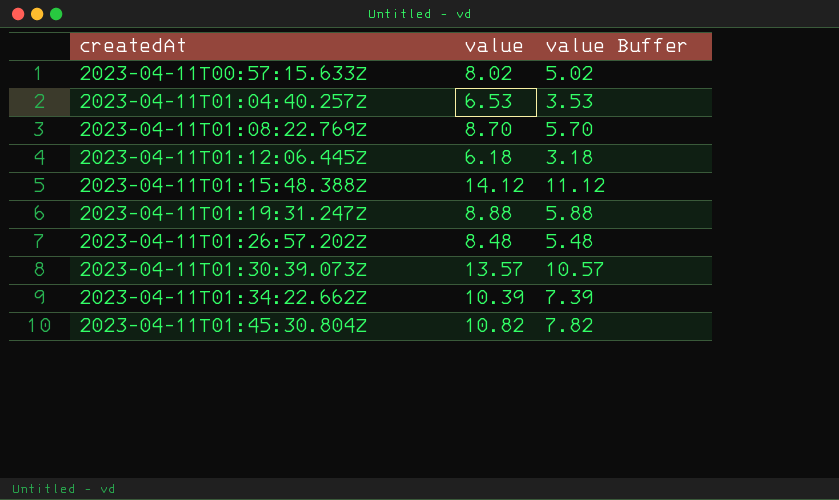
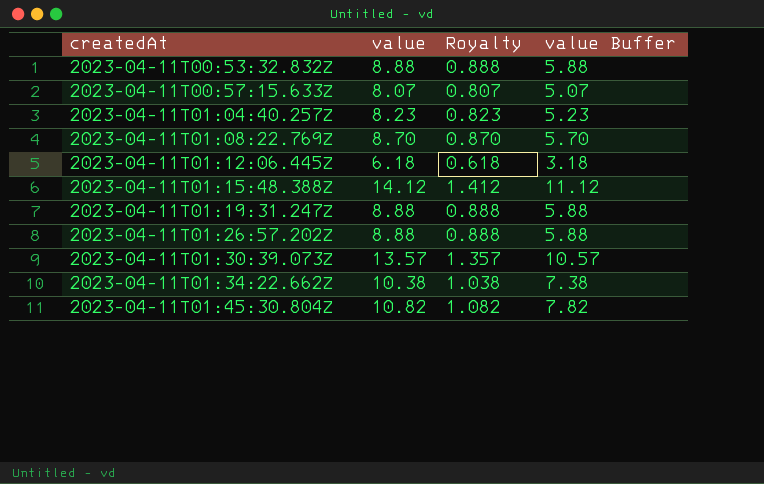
column Royalty | formula: none -> [value] * 0.1
row 2023-04-11T00:53:32.832Z: none -> 8.88 | 0.888 | 5.88
2023-04-11T00:57:15.633Z | value: 8.02 -> 8.07
2023-04-11T00:57:15.633Z | value Buffer: 5.02 -> 5.07
2023-04-11T01:04:40.257Z | value: 6.53 -> 8.23
2023-04-11T01:04:40.257Z | value Buffer: 3.53 -> 5.23
2023-04-11T01:26:57.202Z | value: 8.48 -> 8.88
2023-04-11T01:26:57.202Z | value Buffer: 5.48 -> 5.88
2023-04-11T01:34:22.662Z | value: 10.39 -> 10.38
2023-04-11T01:34:22.662Z | value Buffer: 7.39 -> 7.38

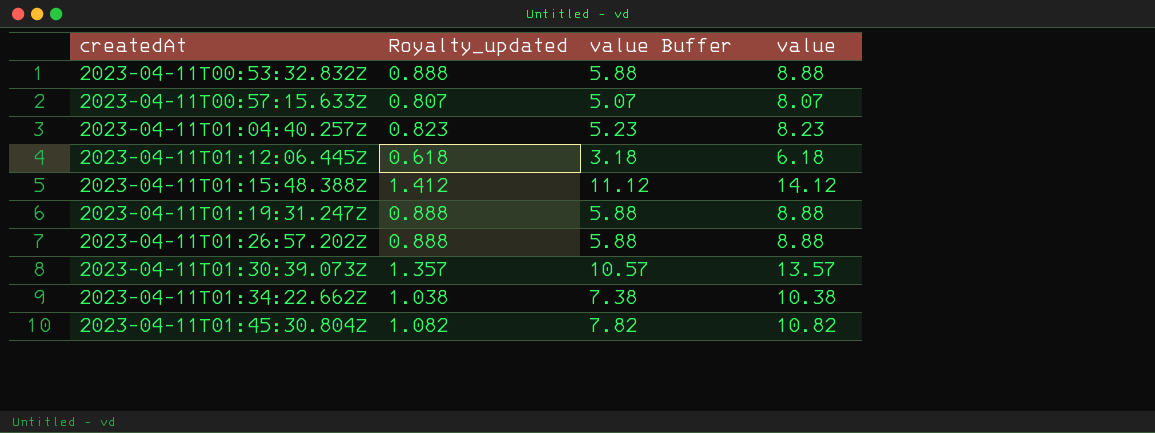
column name: Royalty -> Royalty_updated
column value | position: 2 -> 4
row 2023-04-11T01:08:22.769Z: 8.70 | 0.870 | 5.70 -> none

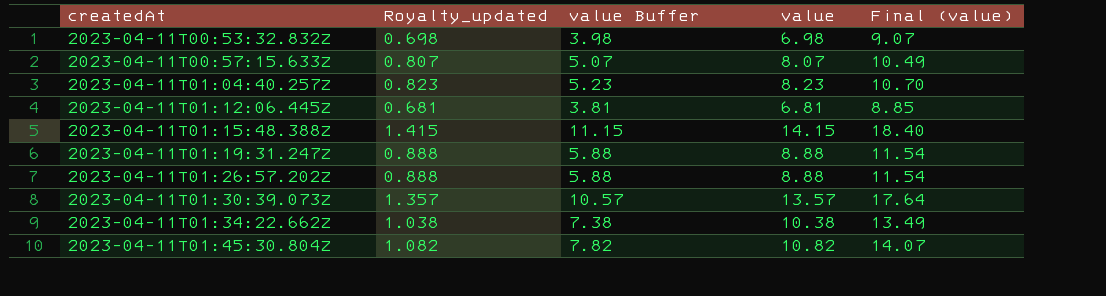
column Final (value) | formula: none -> [value] * 1.3
2023-04-11T00:53:32.832Z | Royalty_updated: 0.888 -> 0.698
2023-04-11T00:53:32.832Z | value Buffer: 5.88 -> 3.98
2023-04-11T00:53:32.832Z | value: 8.88 -> 6.98
2023-04-11T01:12:06.445Z | Royalty_updated: 0.618 -> 0.681
2023-04-11T01:12:06.445Z | value Buffer: 3.18 -> 3.81
2023-04-11T01:12:06.445Z | value: 6.18 -> 6.81
2023-04-11T01:15:48.388Z | Royalty_updated: 1.412 -> 1.415
2023-04-11T01:15:48.388Z | value Buffer: 11.12 -> 11.15
2023-04-11T01:15:48.388Z | value: 14.12 -> 14.15

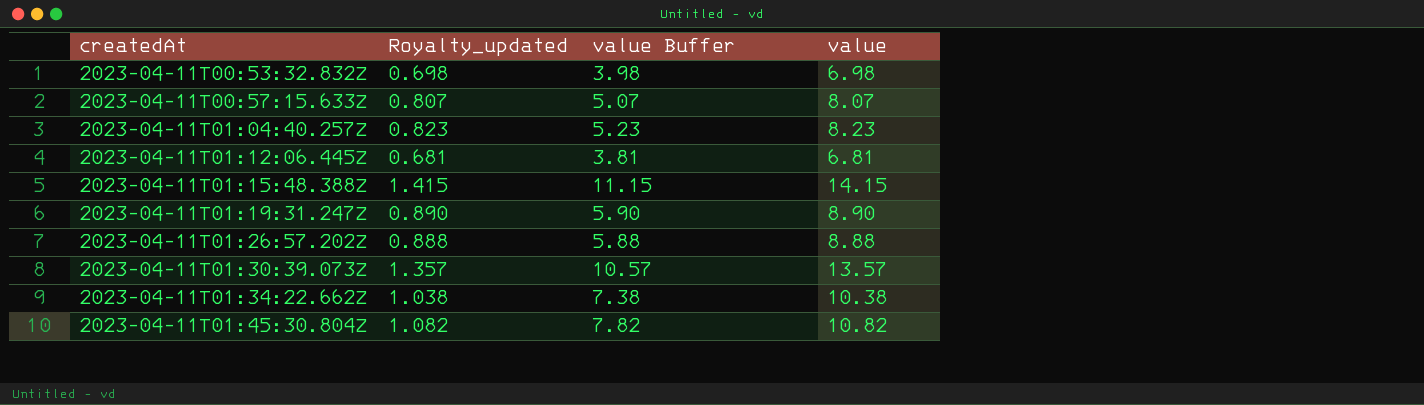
column Final (value) | formula: [value] * 1.3 -> none
2023-04-11T01:19:31.247Z | Royalty_updated: 0.888 -> 0.890
2023-04-11T01:19:31.247Z | value Buffer: 5.88 -> 5.90
2023-04-11T01:19:31.247Z | value: 8.88 -> 8.90

